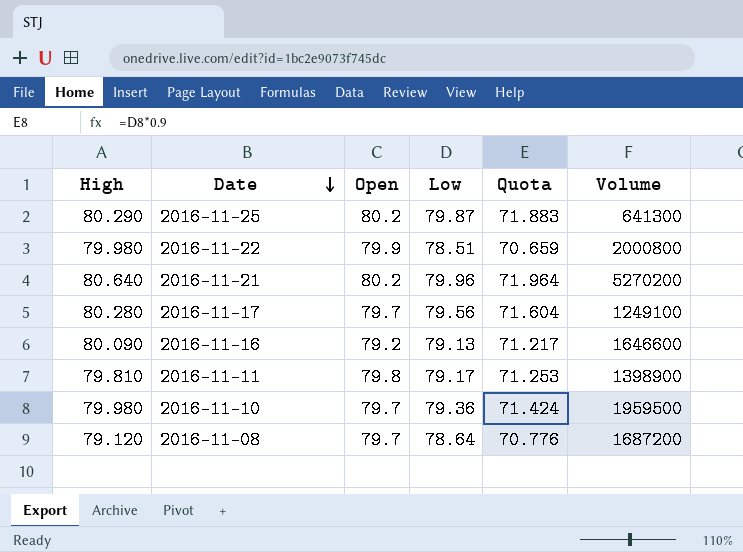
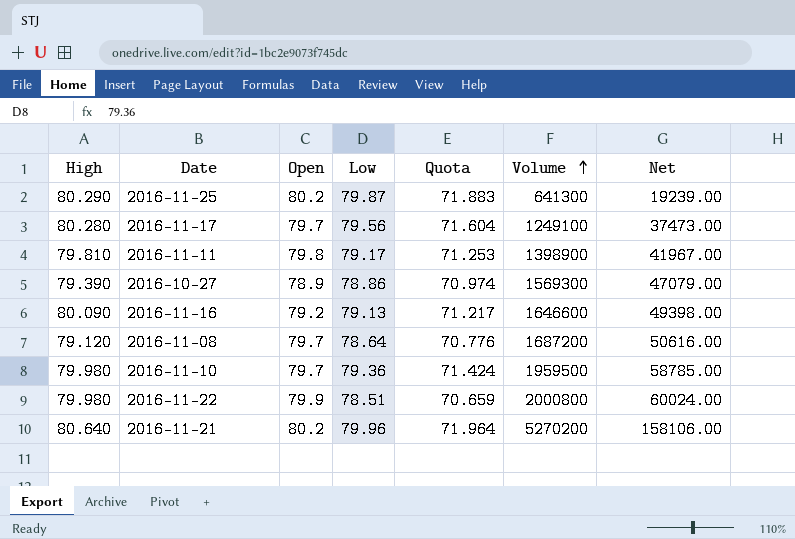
row order: Date descending -> Volume ascending
column Net | formula: none -> [Volume] * 0.03
row 2016-10-27: none -> 79.390 | 78.9 | 78.86 | 70.974 | 1569300 | 47079.00

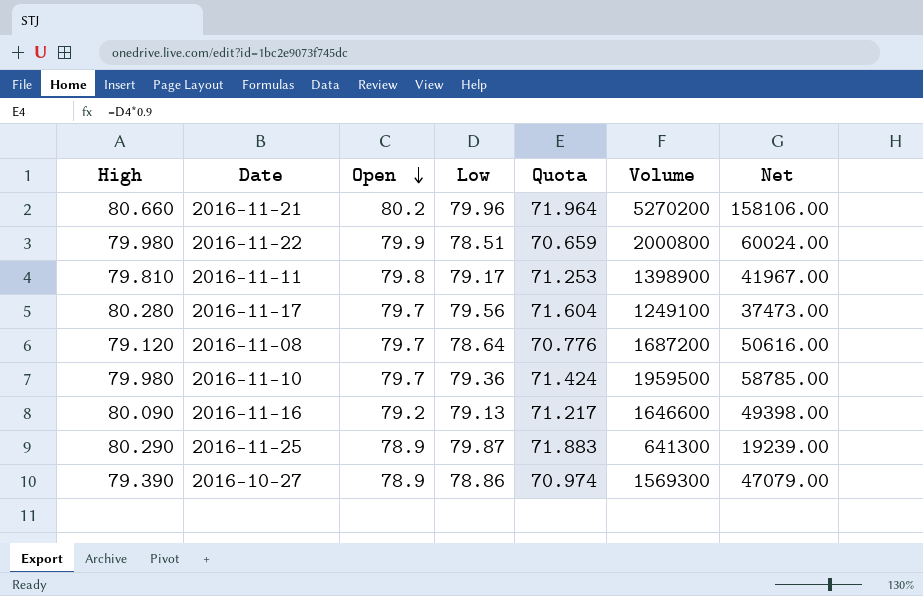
row order: Volume ascending -> Open descending
2016-11-21 | High: 80.640 -> 80.660
2016-11-25 | Open: 80.2 -> 78.9

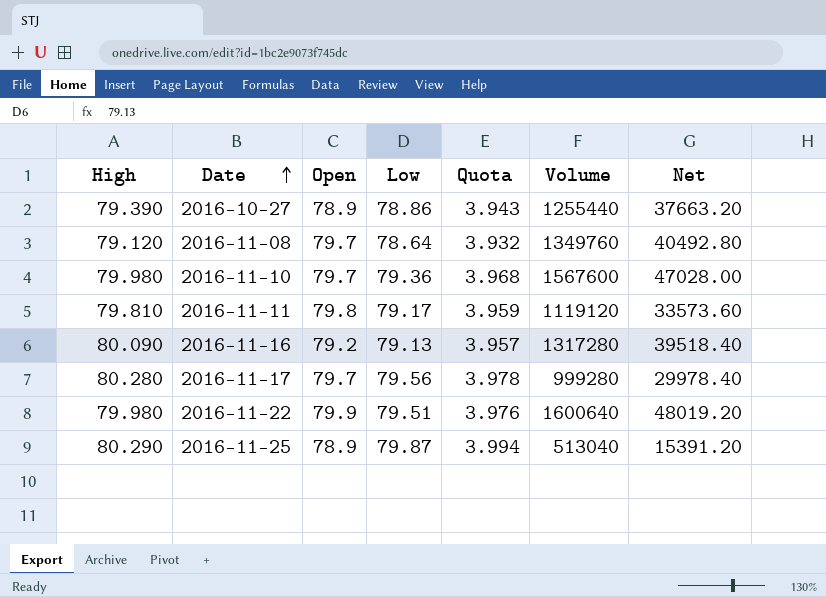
row order: Open descending -> Date ascending
column Quota | formula: [Low] * 0.9 -> [Low] * 0.05
row 2016-11-21: 80.660 | 80.2 | 79.96 | 71.964 | 5270200 | 158106.00 -> none
2016-10-27 | Volume: 1569300 -> 1255440
2016-10-27 | Net: 47079.00 -> 37663.20
2016-11-08 | Volume: 1687200 -> 1349760
2016-11-08 | Net: 50616.00 -> 40492.80
2016-11-10 | Volume: 1959500 -> 1567600
2016-11-10 | Net: 58785.00 -> 47028.00
2016-11-11 | Volume: 1398900 -> 1119120
2016-11-11 | Net: 41967.00 -> 33573.60
2016-11-16 | Volume: 1646600 -> 1317280
2016-11-16 | Net: 49398.00 -> 39518.40
2016-11-17 | Volume: 1249100 -> 999280
2016-11-17 | Net: 37473.00 -> 29978.40
2016-11-22 | Low: 78.51 -> 79.51
2016-11-22 | Volume: 2000800 -> 1600640
2016-11-22 | Net: 60024.00 -> 48019.20
2016-11-25 | Volume: 641300 -> 513040
2016-11-25 | Net: 19239.00 -> 15391.20

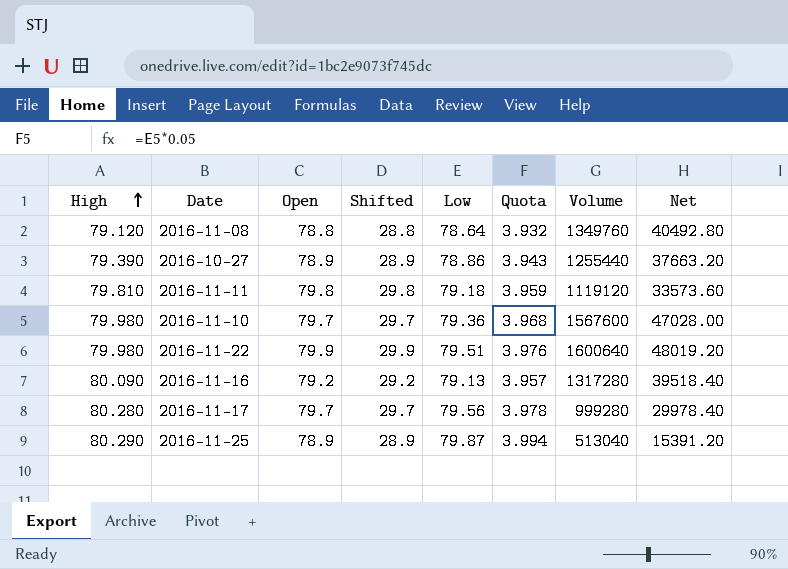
row order: Date ascending -> High ascending
column Shifted | formula: none -> [Open] - 50
2016-11-08 | Open: 79.7 -> 78.8
2016-11-11 | Low: 79.17 -> 79.18

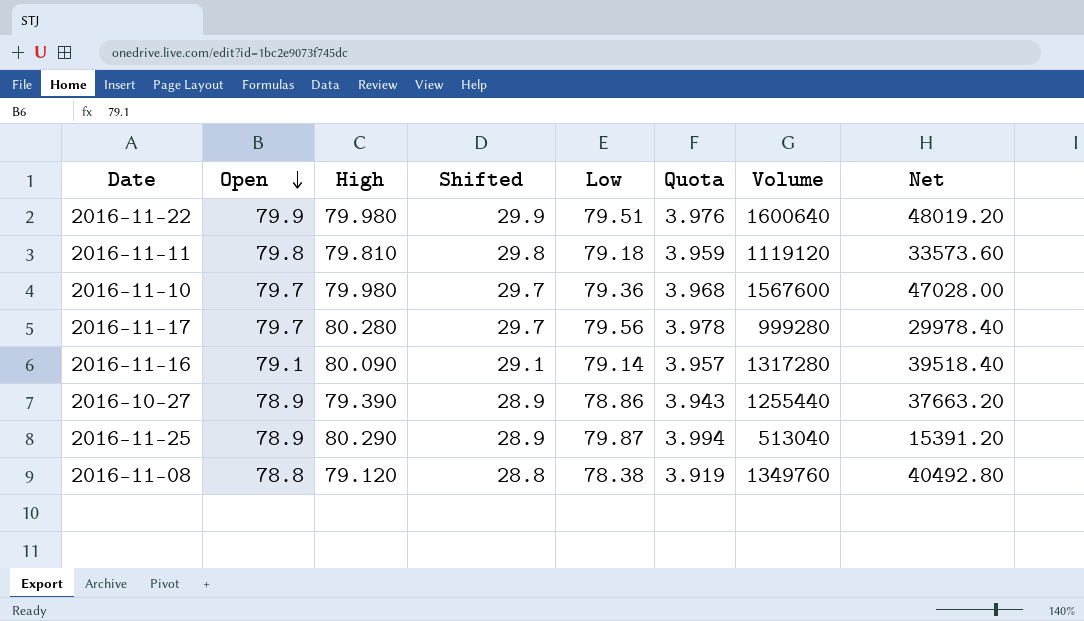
row order: High ascending -> Open descending
column High | position: 1 -> 3
2016-11-16 | Open: 79.2 -> 79.1
2016-11-16 | Shifted: 29.2 -> 29.1
2016-11-16 | Low: 79.13 -> 79.14
2016-11-08 | Low: 78.64 -> 78.38
2016-11-08 | Quota: 3.932 -> 3.919

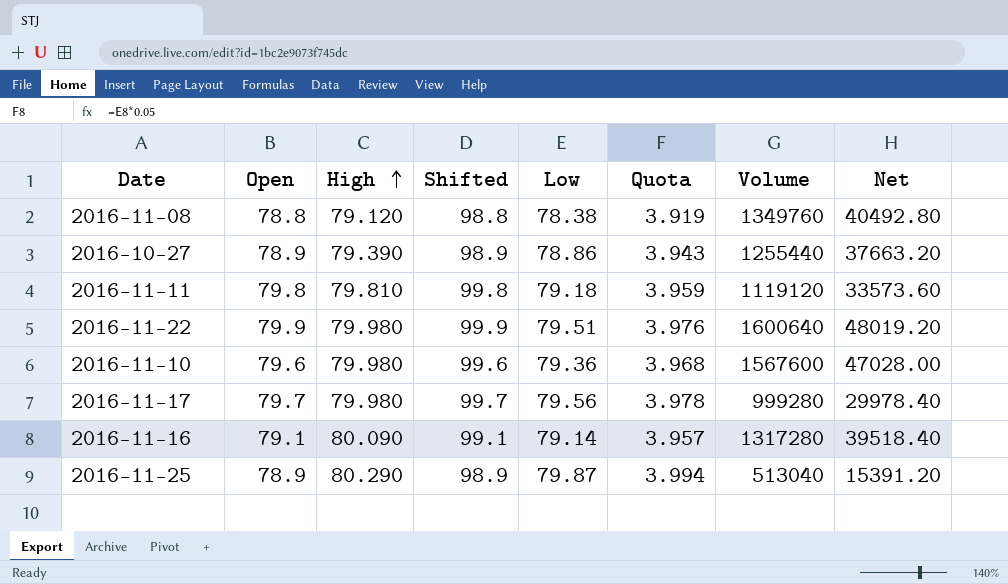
row order: Open descending -> High ascending
column Shifted | formula: [Open] - 50 -> [Open] + 20
2016-11-10 | Open: 79.7 -> 79.6
2016-11-17 | High: 80.280 -> 79.980

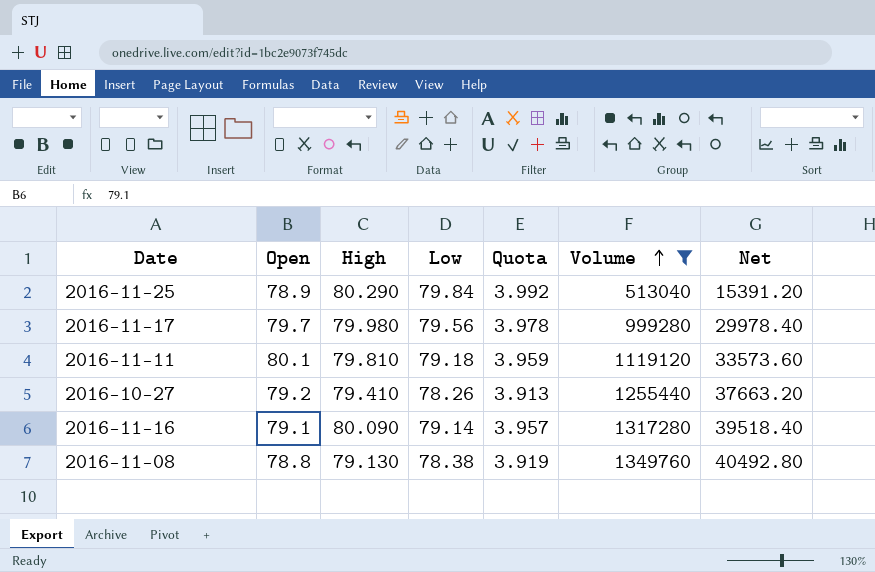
filter: none -> Volume <= 1349760
row order: High ascending -> Volume ascending
column Shifted | formula: [Open] + 20 -> none
2016-11-25 | Low: 79.87 -> 79.84
2016-11-25 | Quota: 3.994 -> 3.992
2016-11-11 | Open: 79.8 -> 80.1
2016-10-27 | Open: 78.9 -> 79.2
2016-10-27 | High: 79.390 -> 79.410
2016-10-27 | Low: 78.86 -> 78.26
2016-10-27 | Quota: 3.943 -> 3.913
2016-11-08 | High: 79.120 -> 79.130

